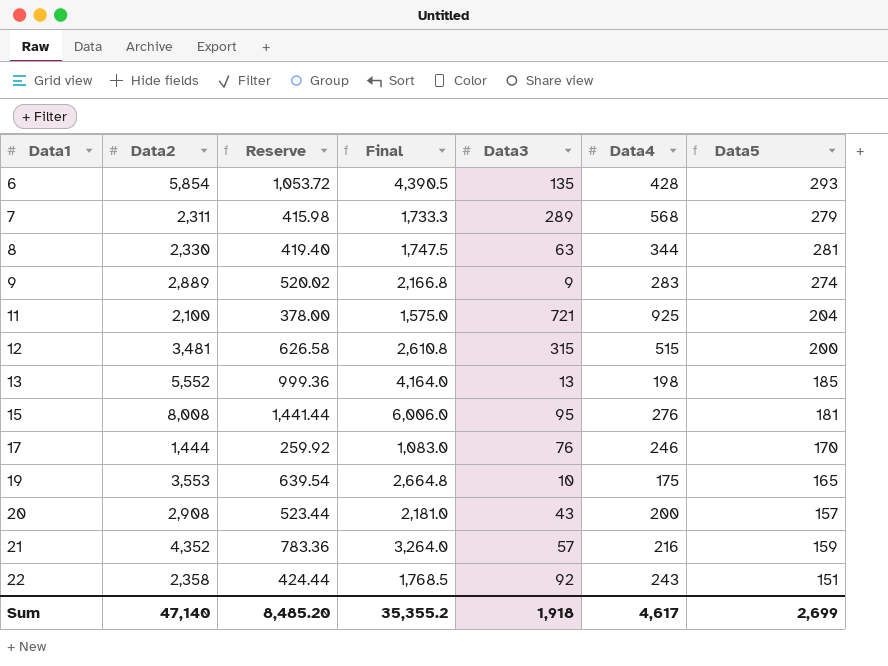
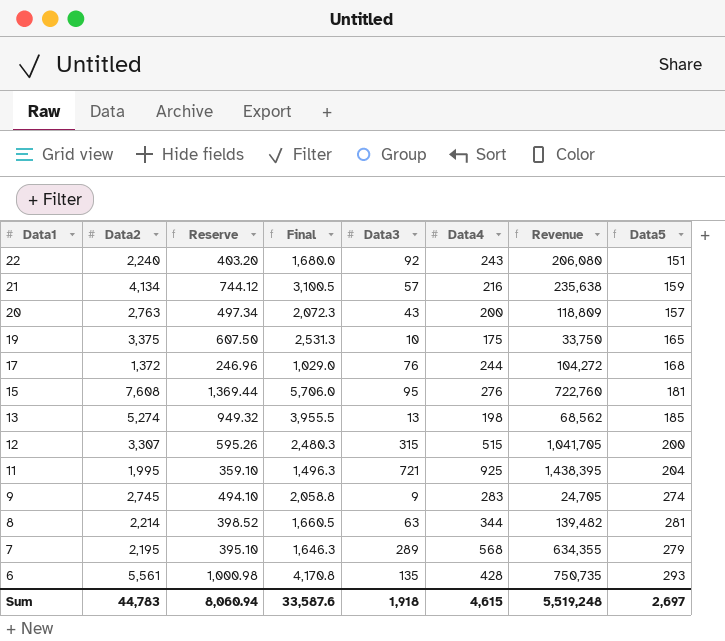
row order: Data1 ascending -> Data1 descending
column Revenue | formula: none -> [Data2] * [Data3]
22 | Data2: 2,358 -> 2,240
22 | Reserve: 424.44 -> 403.20
22 | Final: 1,768.5 -> 1,680.0
21 | Data2: 4,352 -> 4,134
21 | Reserve: 783.36 -> 744.12
21 | Final: 3,264.0 -> 3,100.5
20 | Data2: 2,908 -> 2,763
20 | Reserve: 523.44 -> 497.34
20 | Final: 2,181.0 -> 2,072.3
19 | Data2: 3,553 -> 3,375
19 | Reserve: 639.54 -> 607.50
19 | Final: 2,664.8 -> 2,531.3
17 | Data2: 1,444 -> 1,372
17 | Reserve: 259.92 -> 246.96
17 | Final: 1,083.0 -> 1,029.0
17 | Data4: 246 -> 244
17 | Data5: 170 -> 168
15 | Data2: 8,008 -> 7,608
15 | Reserve: 1,441.44 -> 1,369.44
15 | Final: 6,006.0 -> 5,706.0
13 | Data2: 5,552 -> 5,274
13 | Reserve: 999.36 -> 949.32
13 | Final: 4,164.0 -> 3,955.5
12 | Data2: 3,481 -> 3,307
12 | Reserve: 626.58 -> 595.26
12 | Final: 2,610.8 -> 2,480.3
11 | Data2: 2,100 -> 1,995
11 | Reserve: 378.00 -> 359.10
11 | Final: 1,575.0 -> 1,496.3
9 | Data2: 2,889 -> 2,745
9 | Reserve: 520.02 -> 494.10
9 | Final: 2,166.8 -> 2,058.8
8 | Data2: 2,330 -> 2,214
8 | Reserve: 419.40 -> 398.52
8 | Final: 1,747.5 -> 1,660.5
7 | Data2: 2,311 -> 2,195
7 | Reserve: 415.98 -> 395.10
7 | Final: 1,733.3 -> 1,646.3
6 | Data2: 5,854 -> 5,561
6 | Reserve: 1,053.72 -> 1,000.98
6 | Final: 4,390.5 -> 4,170.8
Sum | Data2: 47,140 -> 44,783
Sum | Reserve: 8,485.20 -> 8,060.94
Sum | Final: 35,355.2 -> 33,587.6
Sum | Data4: 4,617 -> 4,615
Sum | Data5: 2,699 -> 2,697

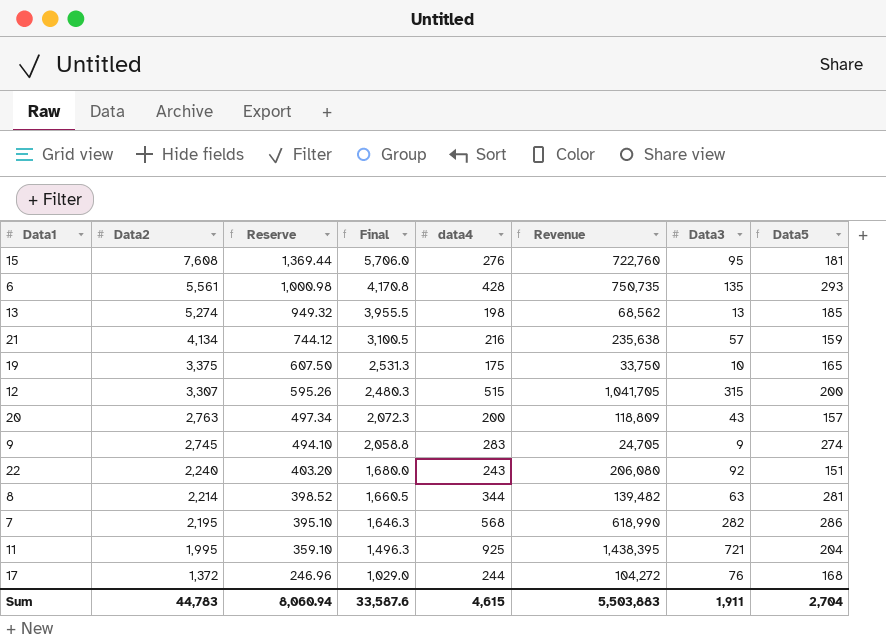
row order: Data1 descending -> Data2 descending
column name: Data4 -> data4
column Data3 | position: 5 -> 7
7 | Revenue: 634,355 -> 618,990
7 | Data3: 289 -> 282
7 | Data5: 279 -> 286
Sum | Revenue: 5,519,248 -> 5,503,883
Sum | Data3: 1,918 -> 1,911
Sum | Data5: 2,697 -> 2,704

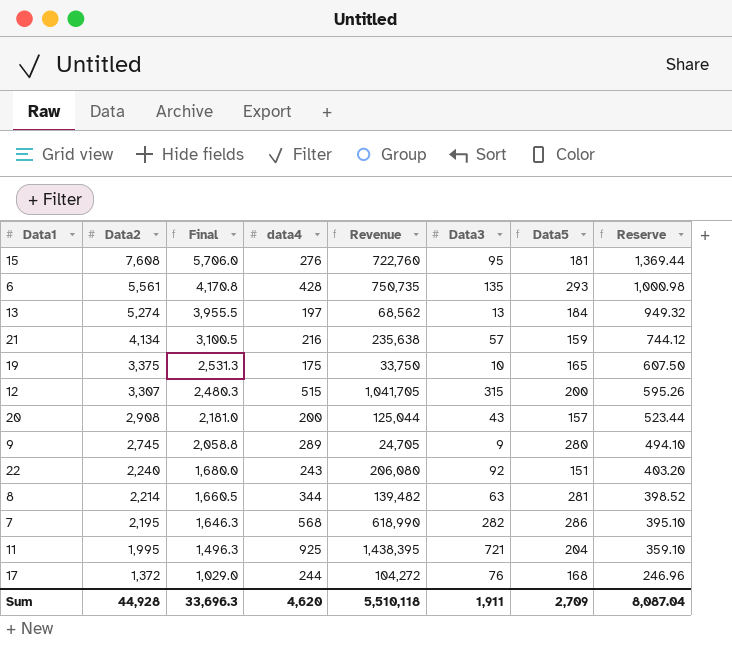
column Reserve | position: 3 -> 8
13 | data4: 198 -> 197
13 | Data5: 185 -> 184
20 | Data2: 2,763 -> 2,908
20 | Final: 2,072.3 -> 2,181.0
20 | Revenue: 118,809 -> 125,044
20 | Reserve: 497.34 -> 523.44
9 | data4: 283 -> 289
9 | Data5: 274 -> 280
Sum | Data2: 44,783 -> 44,928
Sum | Final: 33,587.6 -> 33,696.3
Sum | data4: 4,615 -> 4,620
Sum | Revenue: 5,503,883 -> 5,510,118
Sum | Data5: 2,704 -> 2,709
Sum | Reserve: 8,060.94 -> 8,087.04

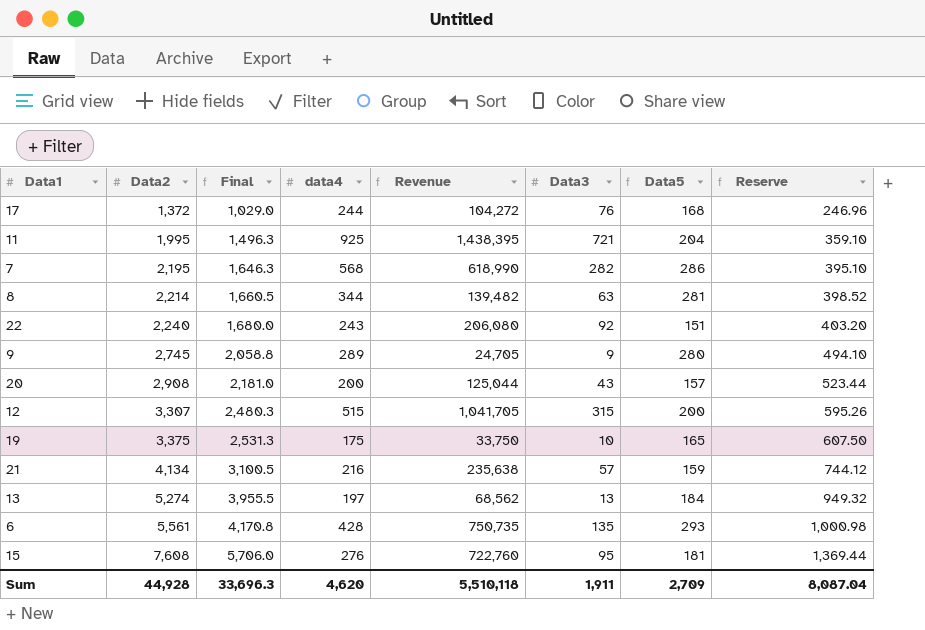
row order: Data2 descending -> Data2 ascending

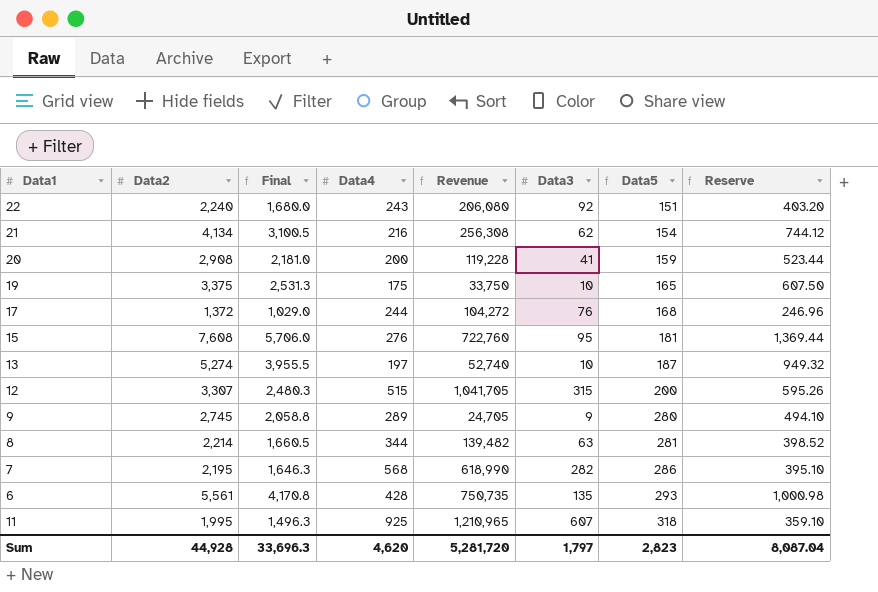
row order: Data2 ascending -> Data5 ascending
column name: data4 -> Data4
21 | Revenue: 235,638 -> 256,308
21 | Data3: 57 -> 62
21 | Data5: 159 -> 154
20 | Revenue: 125,044 -> 119,228
20 | Data3: 43 -> 41
20 | Data5: 157 -> 159
13 | Revenue: 68,562 -> 52,740
13 | Data3: 13 -> 10
13 | Data5: 184 -> 187
11 | Revenue: 1,438,395 -> 1,210,965
11 | Data3: 721 -> 607
11 | Data5: 204 -> 318
Sum | Revenue: 5,510,118 -> 5,281,720
Sum | Data3: 1,911 -> 1,797
Sum | Data5: 2,709 -> 2,823

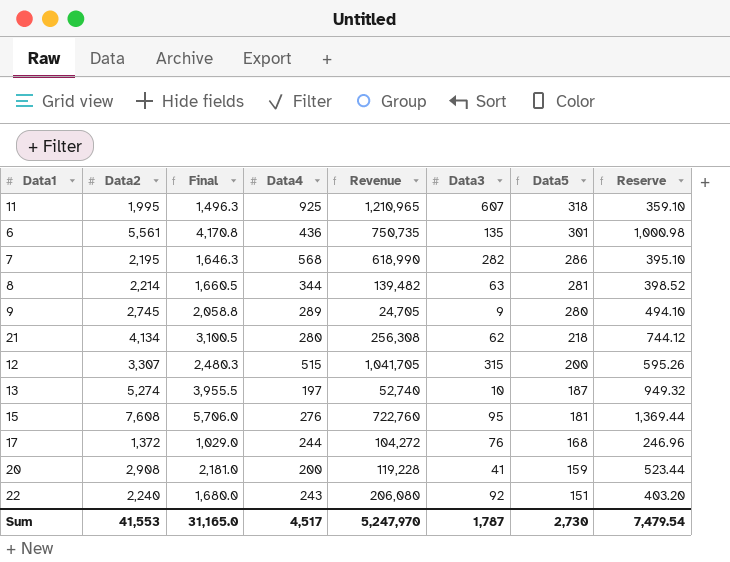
row order: Data5 ascending -> Data5 descending
row 19: 3,375 | 2,531.3 | 175 | 33,750 | 10 | 165 | 607.50 -> none
6 | Data4: 428 -> 436
6 | Data5: 293 -> 301
21 | Data4: 216 -> 280
21 | Data5: 154 -> 218
Sum | Data2: 44,928 -> 41,553
Sum | Final: 33,696.3 -> 31,165.0
Sum | Data4: 4,620 -> 4,517
Sum | Revenue: 5,281,720 -> 5,247,970
Sum | Data3: 1,797 -> 1,787
Sum | Data5: 2,823 -> 2,730
Sum | Reserve: 8,087.04 -> 7,479.54

